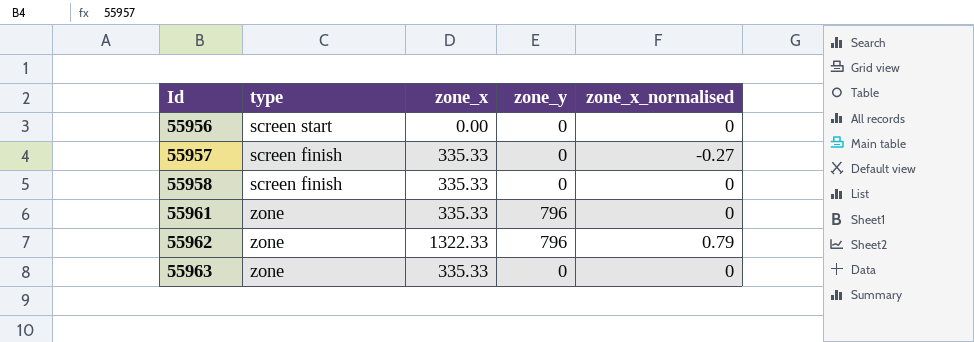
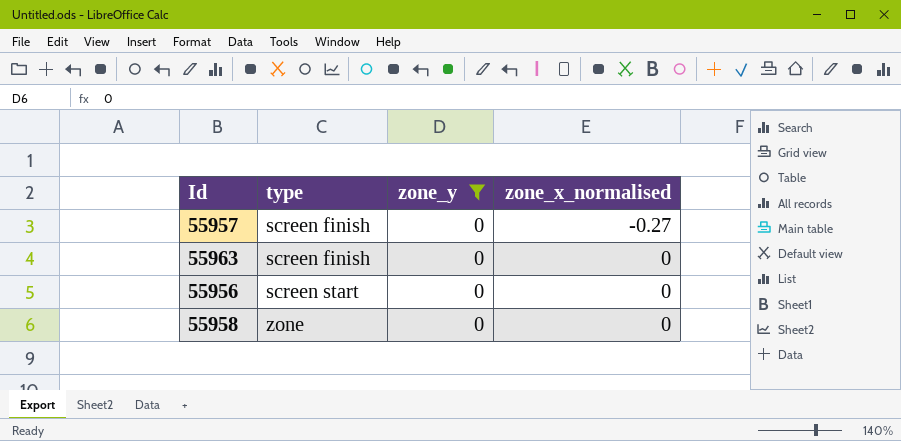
filter: none -> zone_y = 0
row order: Id ascending -> type ascending
column zone_x | position: 3 -> none
55963 | type: zone -> screen finish
55958 | type: screen finish -> zone

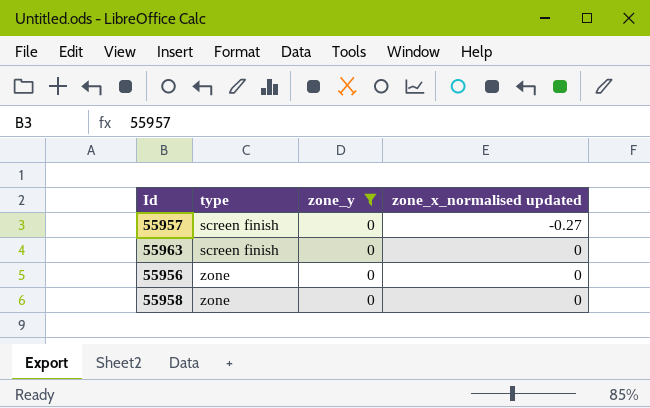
column name: zone_x_normalised -> zone_x_normalised updated
55956 | type: screen start -> zone

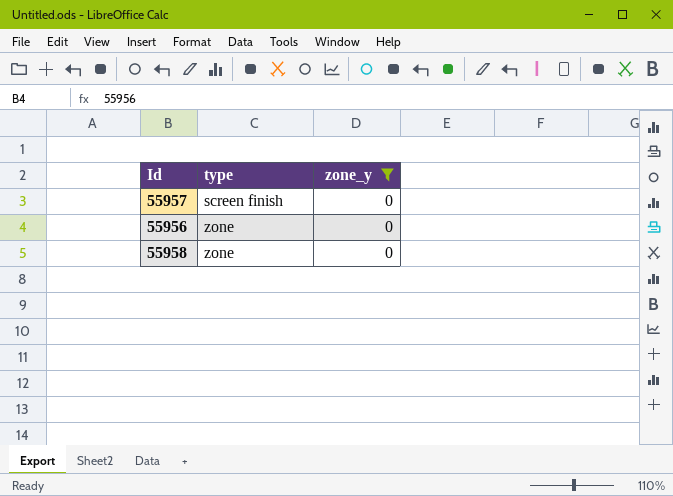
column zone_x_normalised updated | position: 4 -> none
row 55963: screen finish | 0 | 0 -> none

